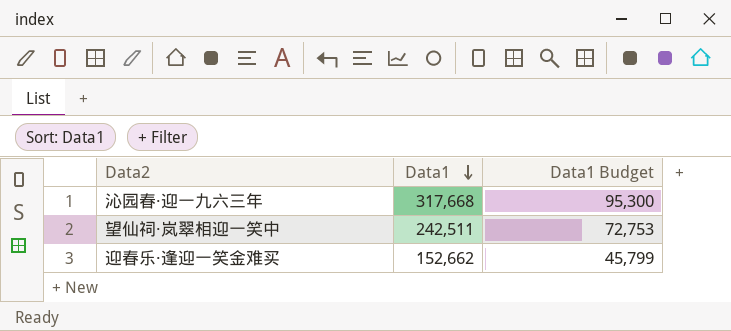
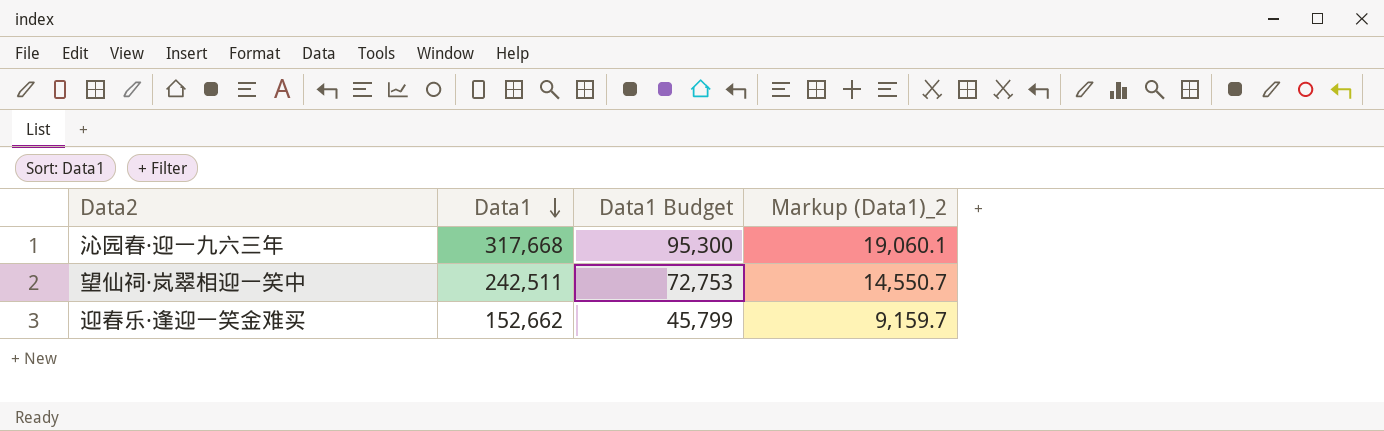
column Markup (Data1)_2 | formula: none -> [Data1] * 0.06

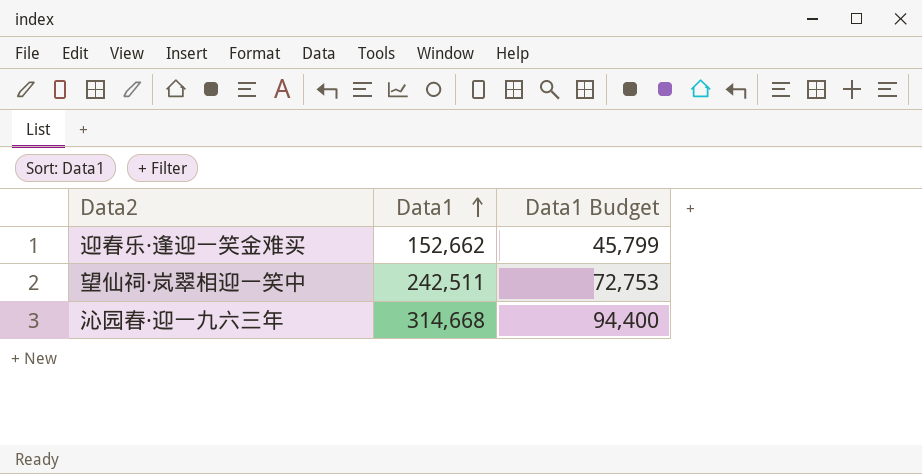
row order: Data1 descending -> Data1 ascending
column Markup (Data1)_2 | formula: [Data1] * 0.06 -> none
沁园春·迎一九六三年 | Data1: 317,668 -> 314,668
沁园春·迎一九六三年 | Data1 Budget: 95,300 -> 94,400

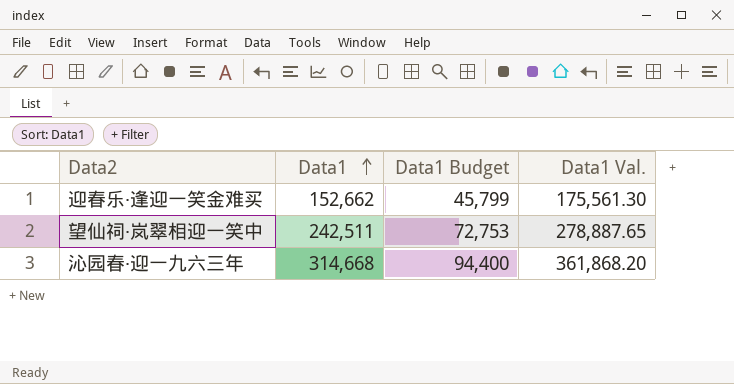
column Data1 Val. | formula: none -> [Data1] * 1.15

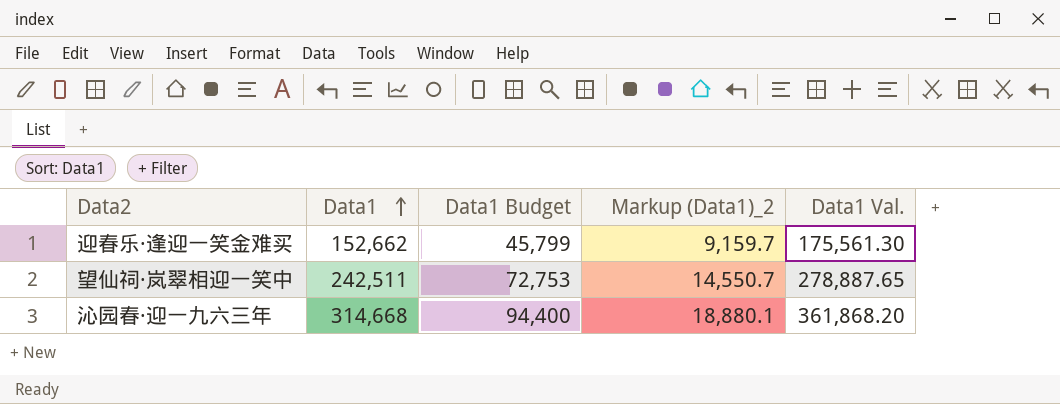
column Markup (Data1)_2 | formula: none -> [Data1] * 0.06

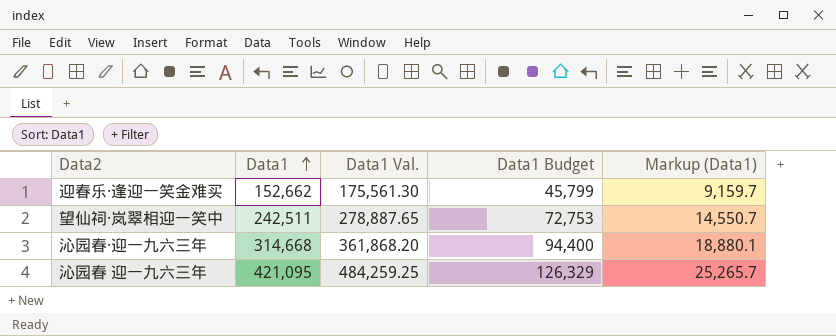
column Data1 Val. | position: 5 -> 3
column name: Markup (Data1)_2 -> Markup (Data1)
row 沁园春 迎一九六三年: none -> 421,095 | 484,259.25 | 126,329 | 25,265.7

